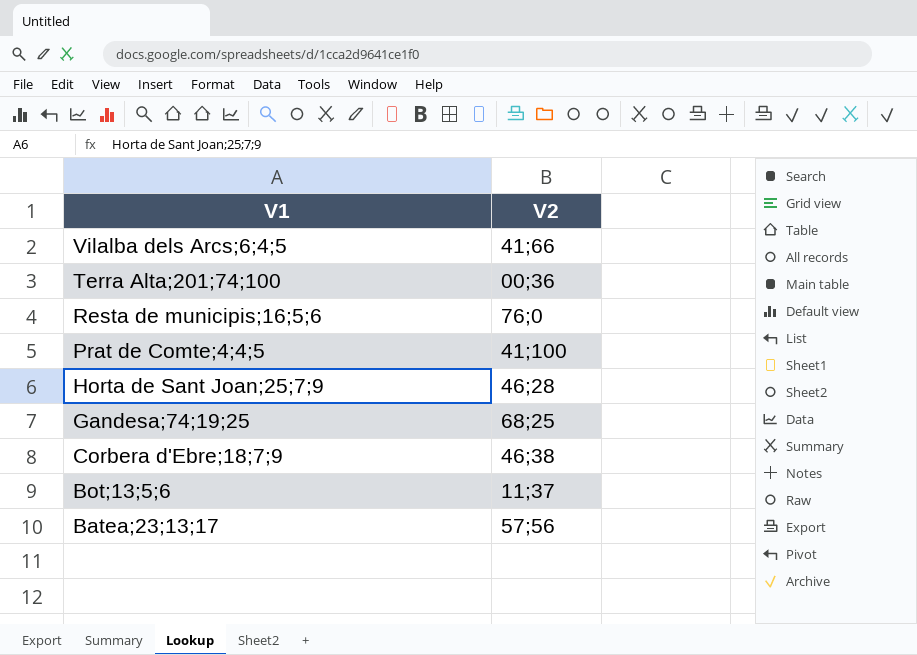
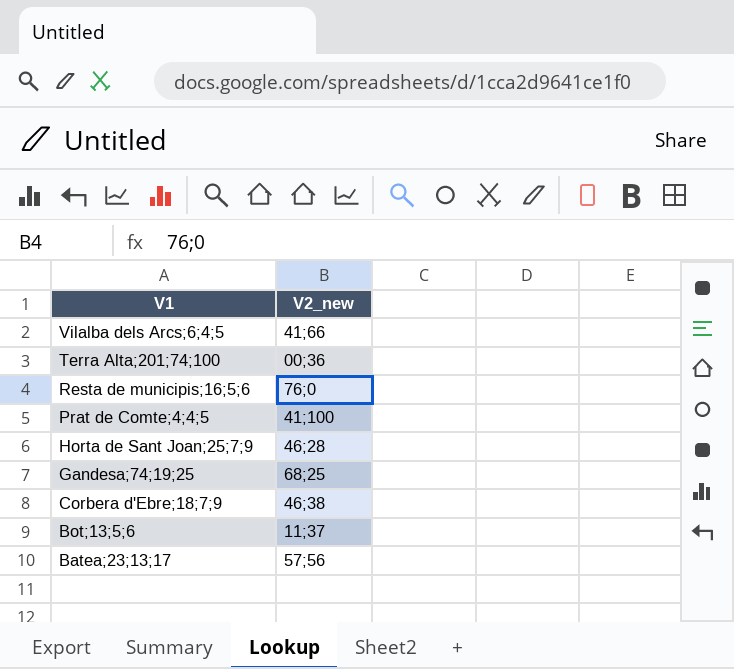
column name: V2 -> V2_new

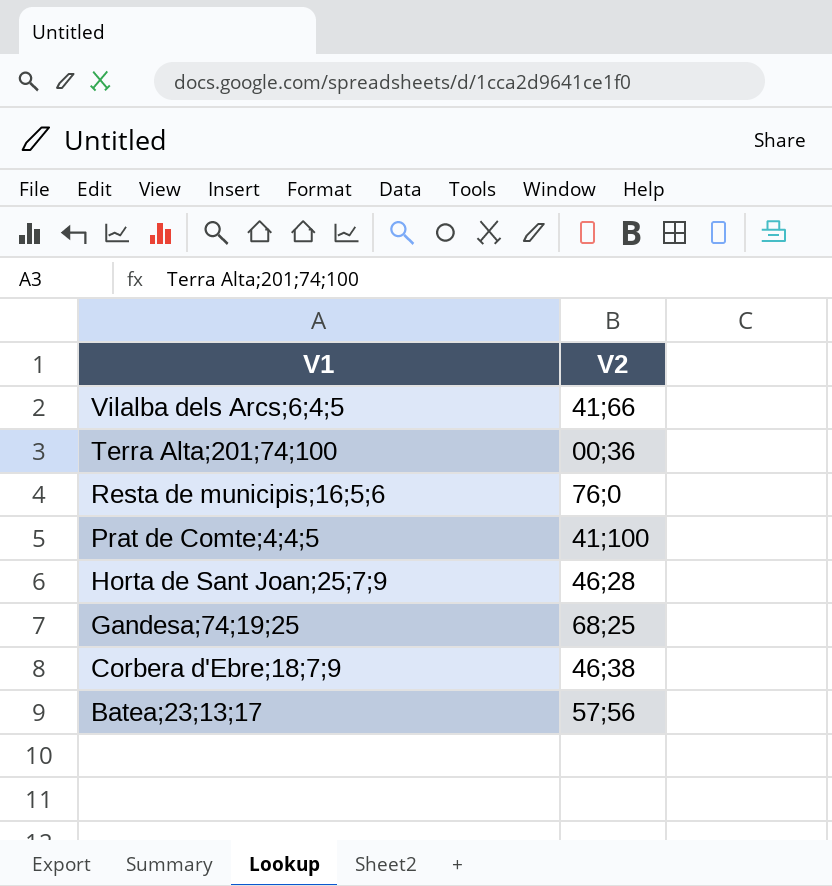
column name: V2_new -> V2
row Bot;13;5;6: 11;37 -> none

